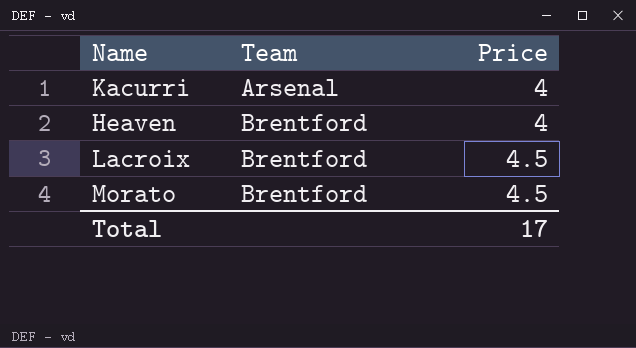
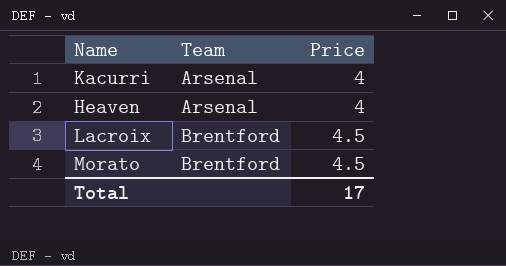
Heaven | Team: Brentford -> Arsenal

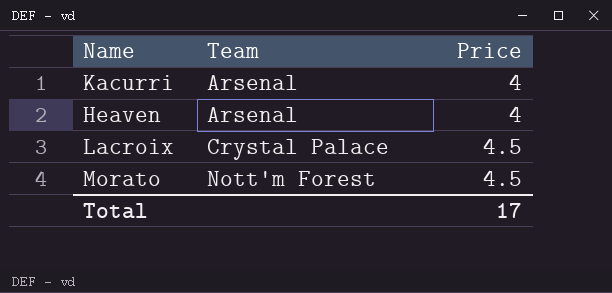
Lacroix | Team: Brentford -> Crystal Palace
Morato | Team: Brentford -> Nott'm Forest

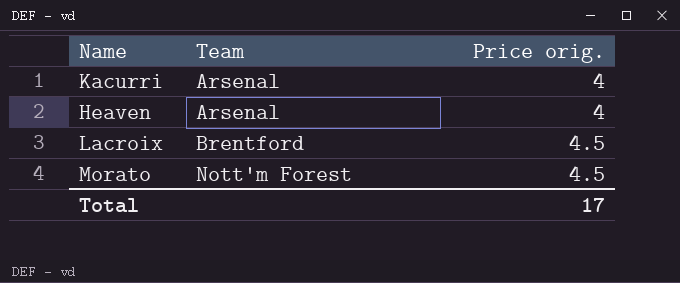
column name: Price -> Price orig.
Lacroix | Team: Crystal Palace -> Brentford

